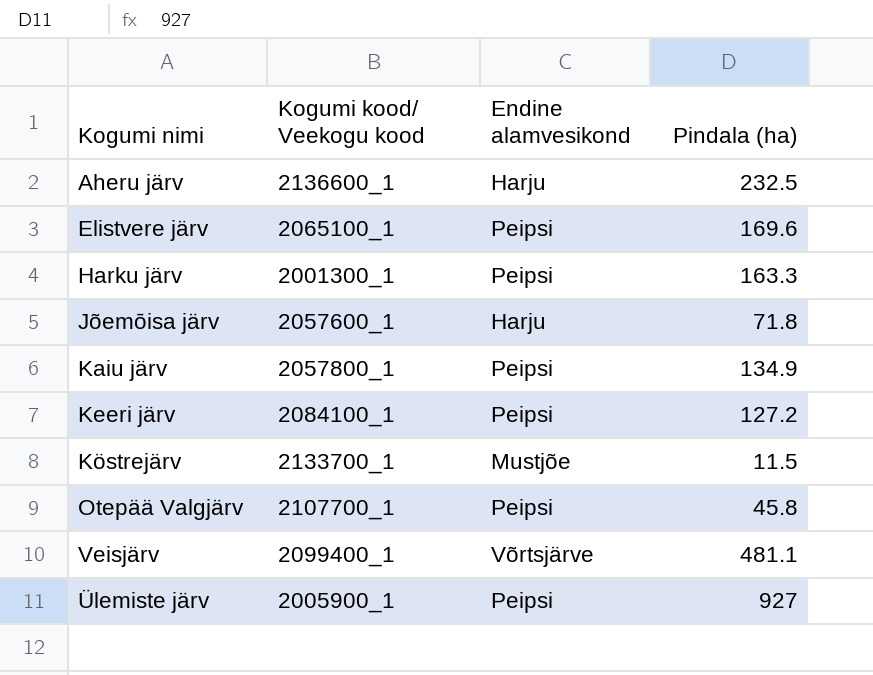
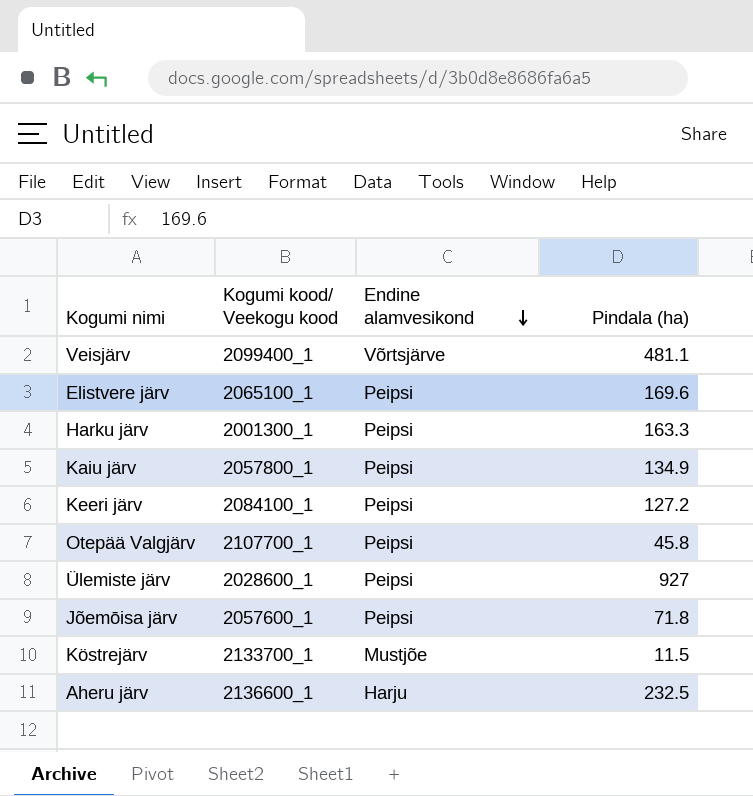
row order: none -> Endine alamvesikond descending
Ülemiste järv | Kogumi kood/ Veekogu kood: 2005900_1 -> 2028600_1
Jõemōisa järv | Endine alamvesikond: Harju -> Peipsi

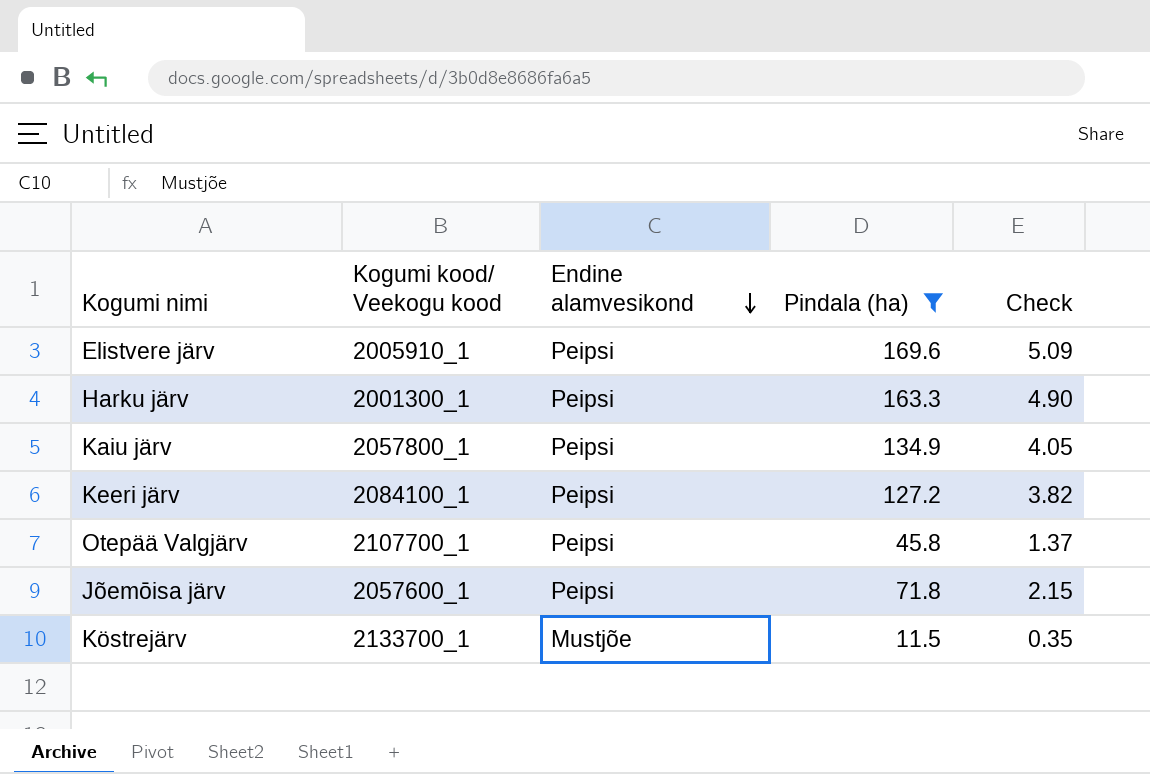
filter: none -> Pindala (ha) <= 169.6
column Check | formula: none -> [Pindala (ha)] * 0.03
Elistvere järv | Kogumi kood/ Veekogu kood: 2065100_1 -> 2005910_1

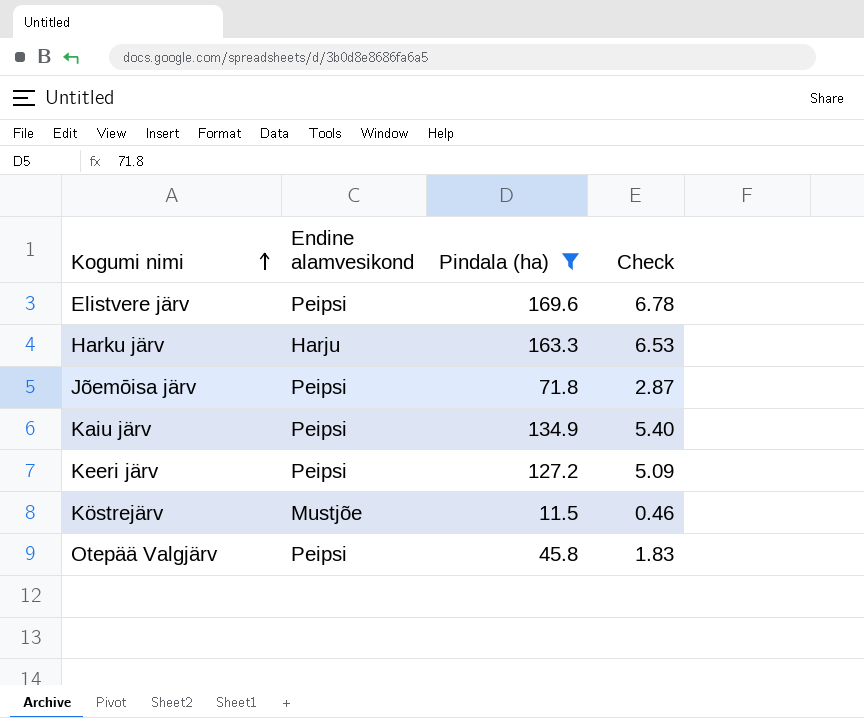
row order: Endine alamvesikond descending -> Kogumi nimi ascending
column Kogumi kood/ Veekogu kood | position: 2 -> none
column Check | formula: [Pindala (ha)] * 0.03 -> [Pindala (ha)] * 0.04
Harku järv | Endine alamvesikond: Peipsi -> Harju

